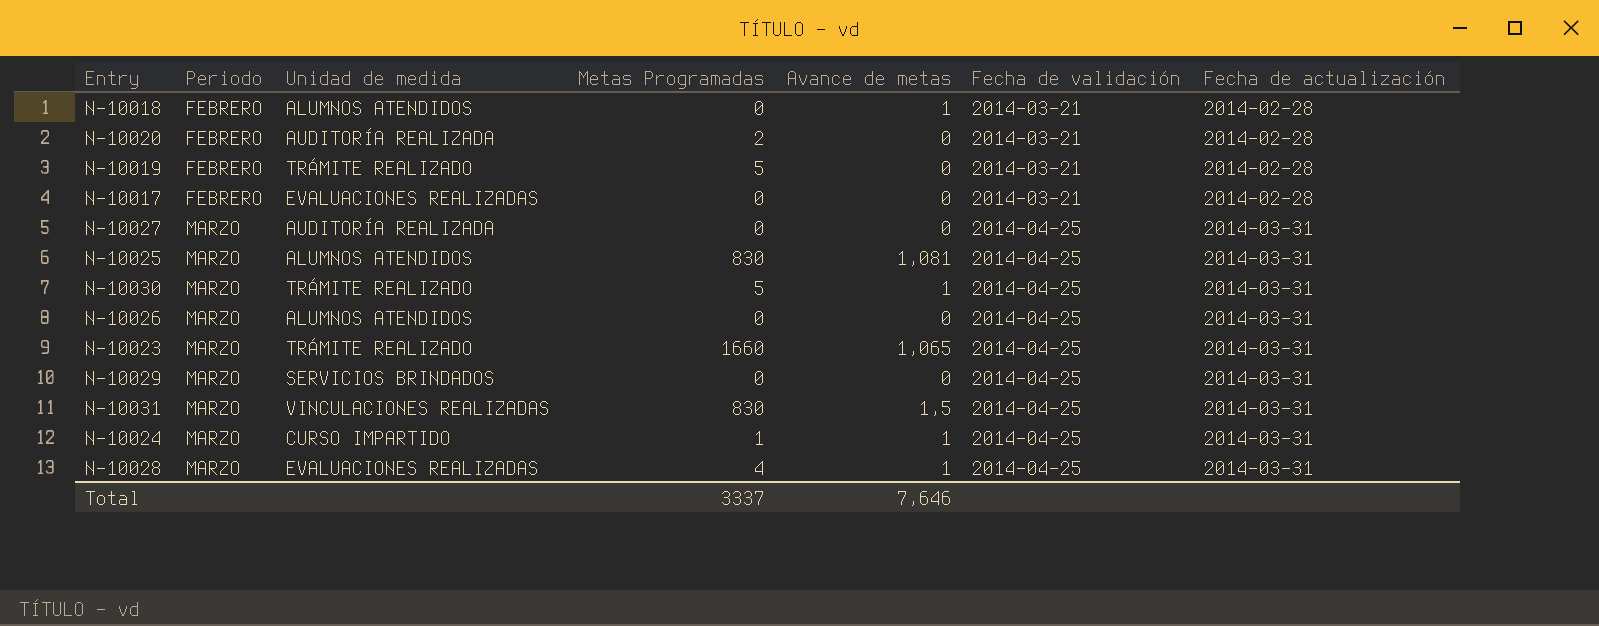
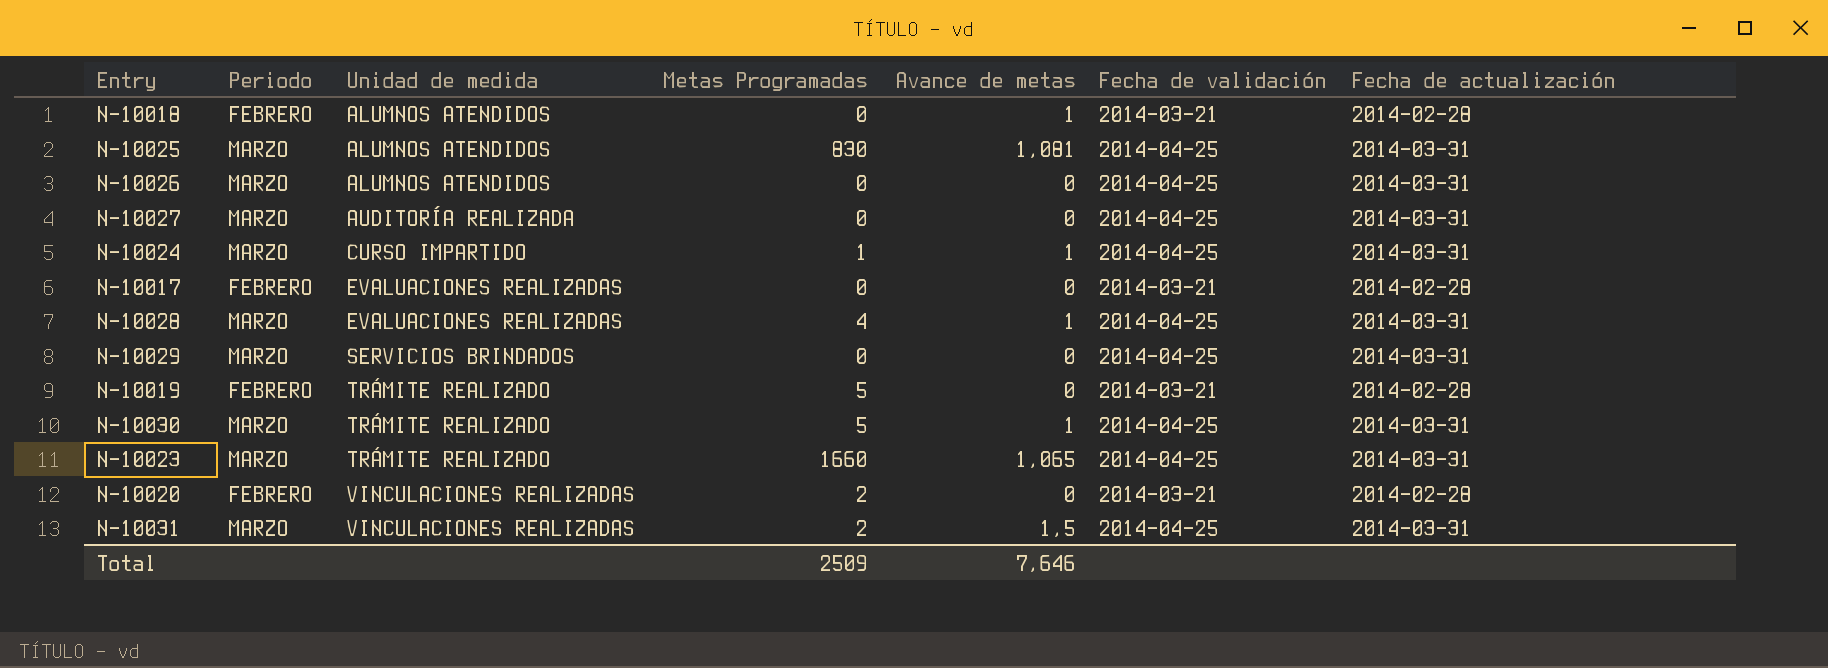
row order: Periodo ascending -> Unidad de medida ascending
N-10020 | Unidad de medida: AUDITORÍA REALIZADA -> VINCULACIONES REALIZADAS
N-10031 | Metas Programadas: 830 -> 2
Total | Metas Programadas: 3337 -> 2509

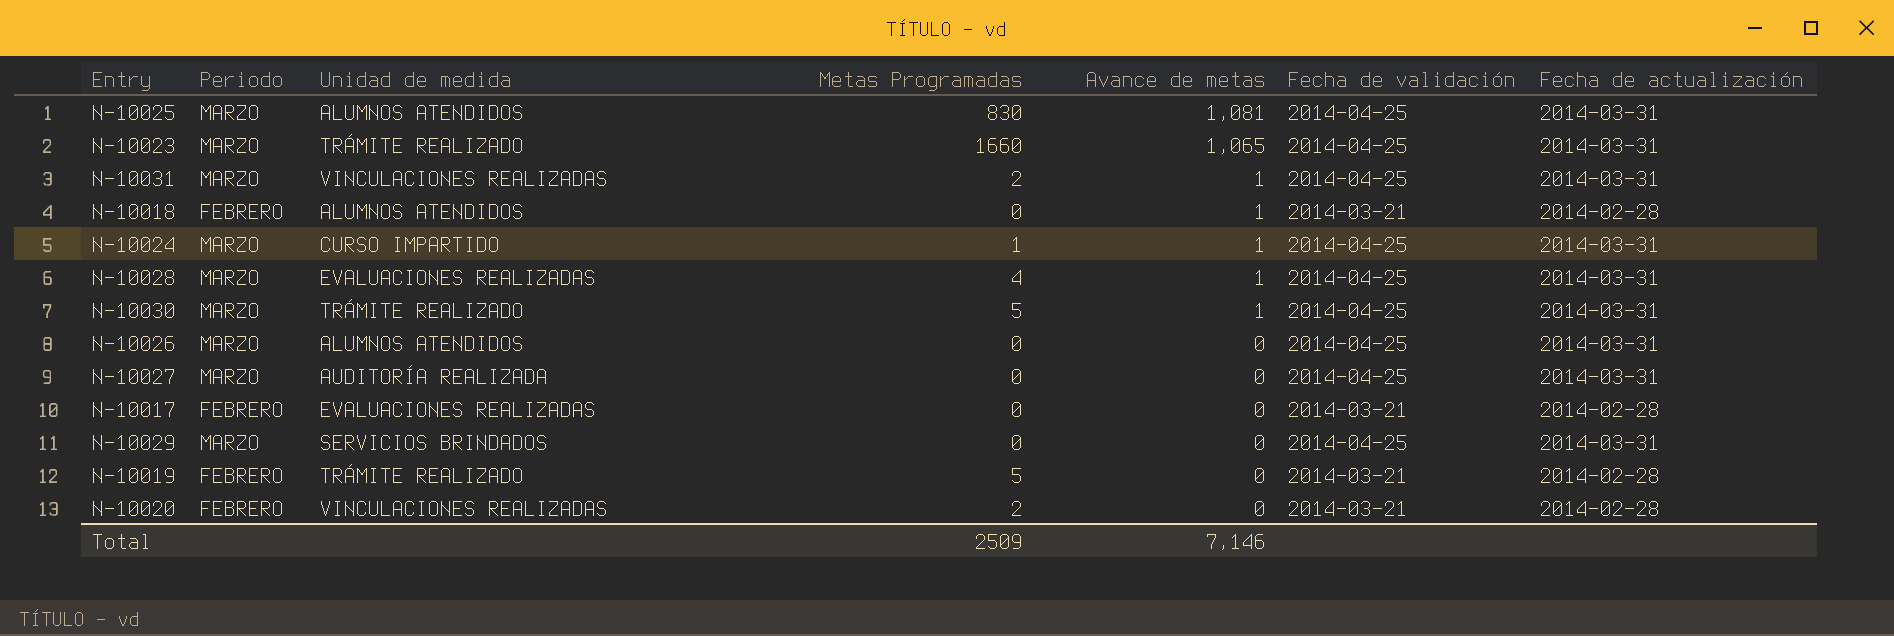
row order: Unidad de medida ascending -> Avance de metas descending
N-10031 | Avance de metas: 1,5 -> 1
Total | Avance de metas: 7,646 -> 7,146

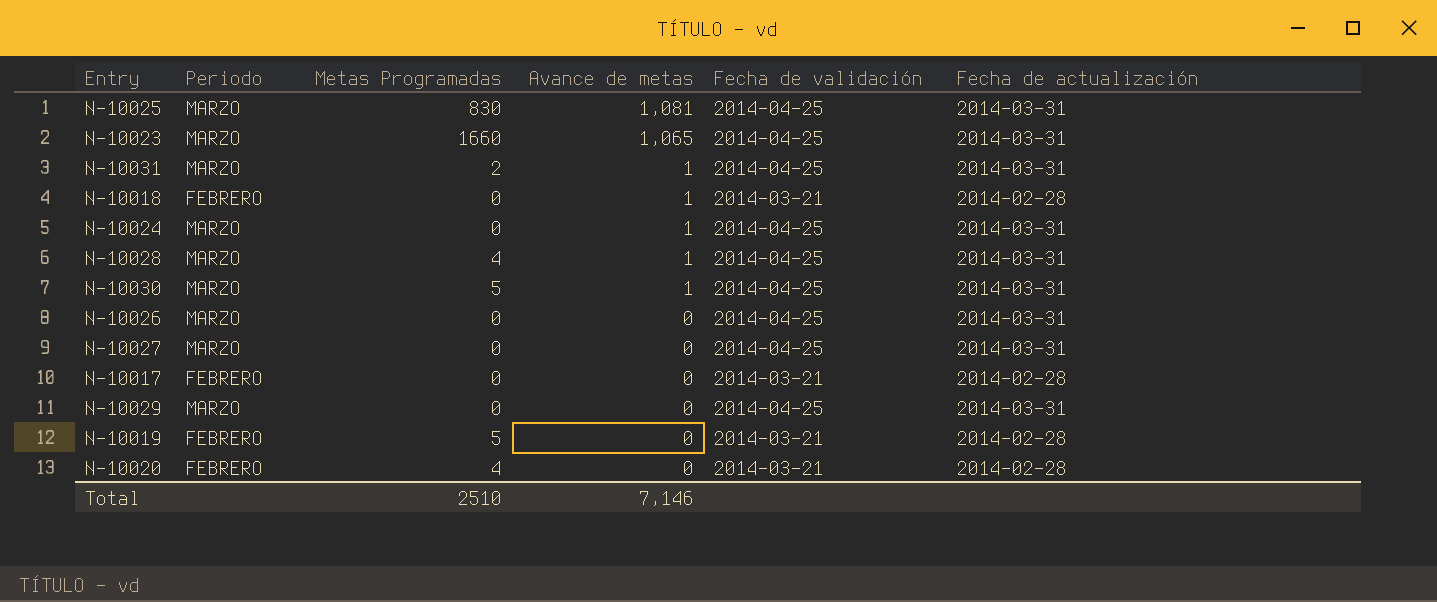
column Unidad de medida | position: 3 -> none
N-10024 | Metas Programadas: 1 -> 0
N-10020 | Metas Programadas: 2 -> 4
Total | Metas Programadas: 2509 -> 2510

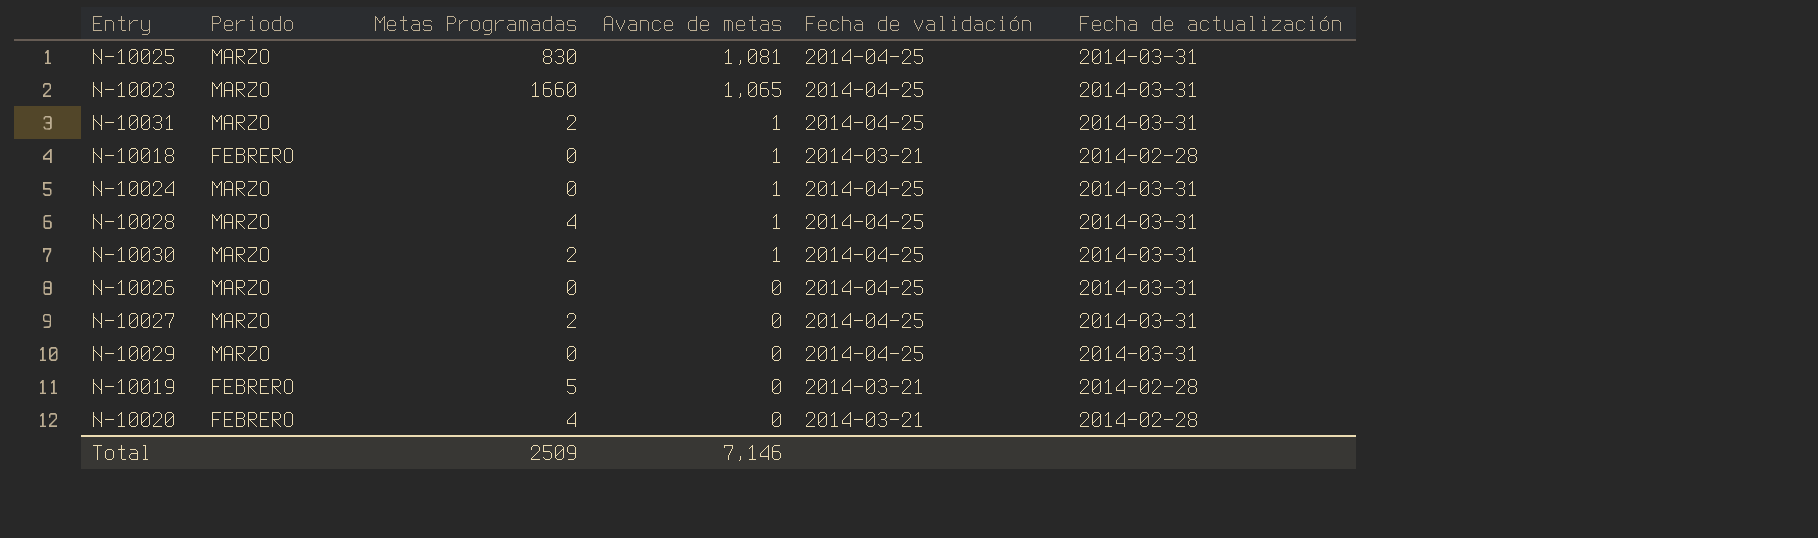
row N-10017: FEBRERO | 0 | 0 | 2014-03-21 | 2014-02-28 -> none
N-10030 | Metas Programadas: 5 -> 2
N-10027 | Metas Programadas: 0 -> 2
Total | Metas Programadas: 2510 -> 2509

